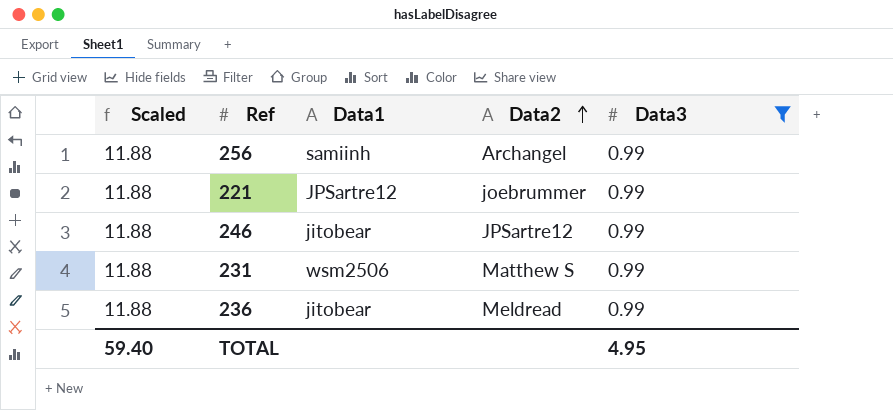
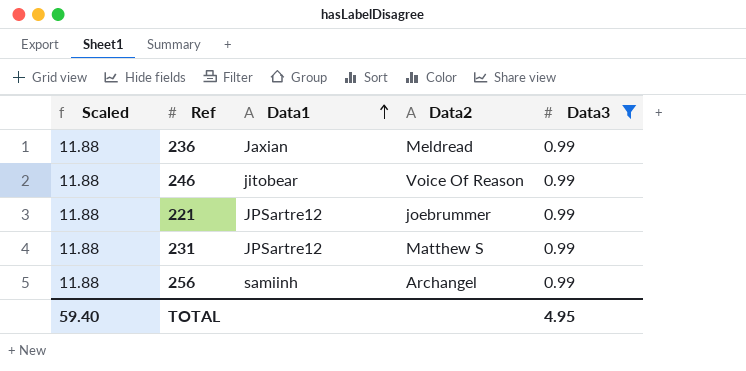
row order: Data2 ascending -> Data1 ascending
236 | Data1: jitobear -> Jaxian
246 | Data2: JPSartre12 -> Voice Of Reason
231 | Data1: wsm2506 -> JPSartre12

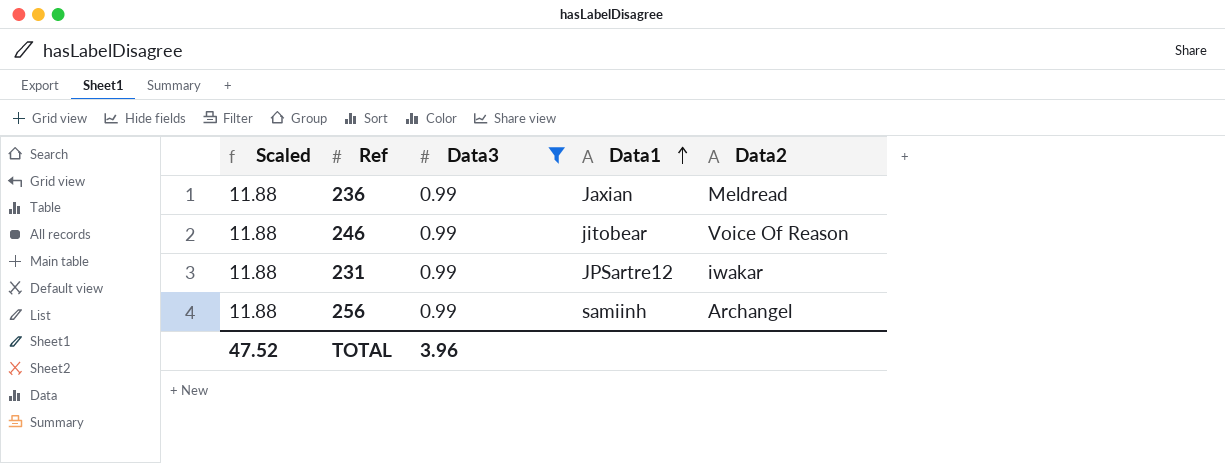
column Data3 | position: 5 -> 3
row 221: 11.88 | JPSartre12 | joebrummer | 0.99 -> none
231 | Data2: Matthew S -> iwakar
TOTAL | Scaled: 59.40 -> 47.52
TOTAL | Data3: 4.95 -> 3.96

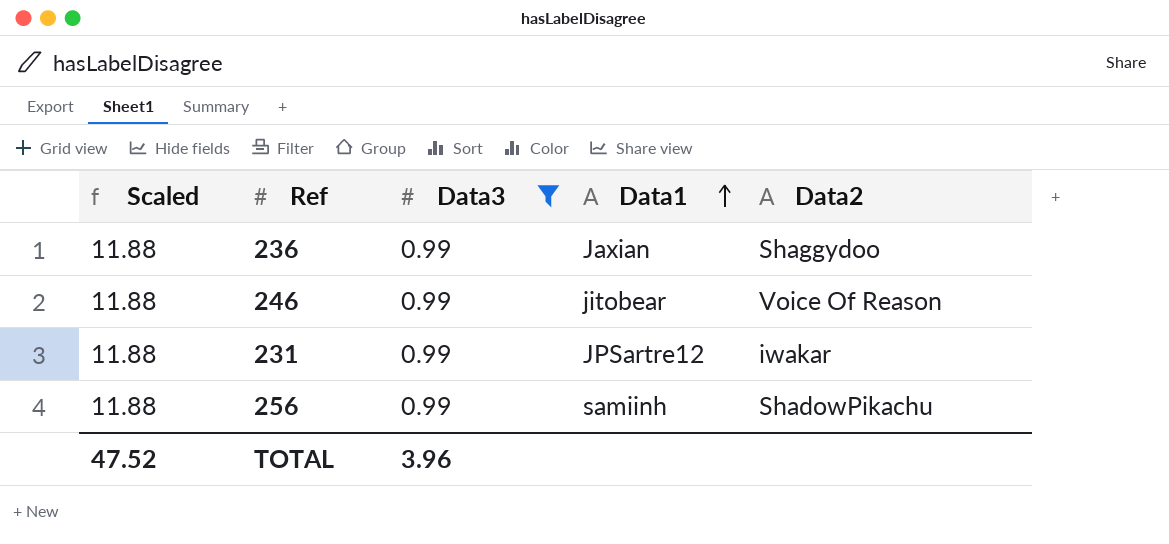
236 | Data2: Meldread -> Shaggydoo
256 | Data2: Archangel -> ShadowPikachu

